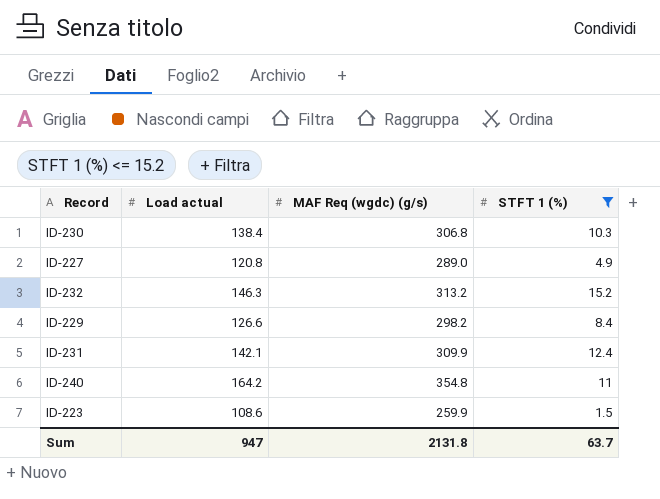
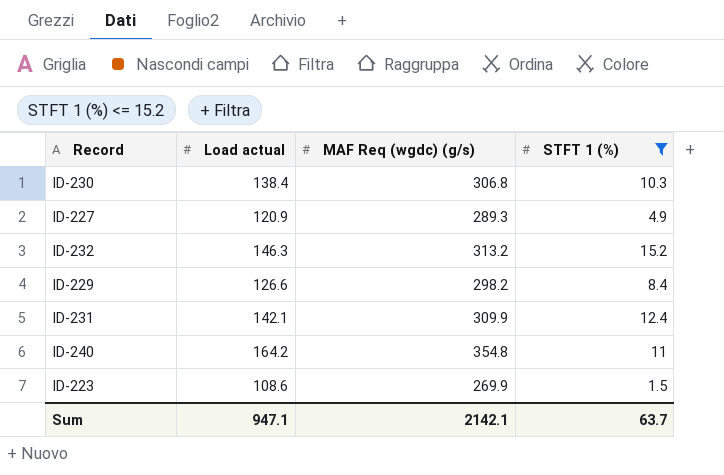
ID-227 | Load actual: 120.8 -> 120.9
ID-227 | MAF Req (wgdc) (g/s): 289.0 -> 289.3
ID-223 | MAF Req (wgdc) (g/s): 259.9 -> 269.9
Sum | Load actual: 947 -> 947.1
Sum | MAF Req (wgdc) (g/s): 2131.8 -> 2142.1

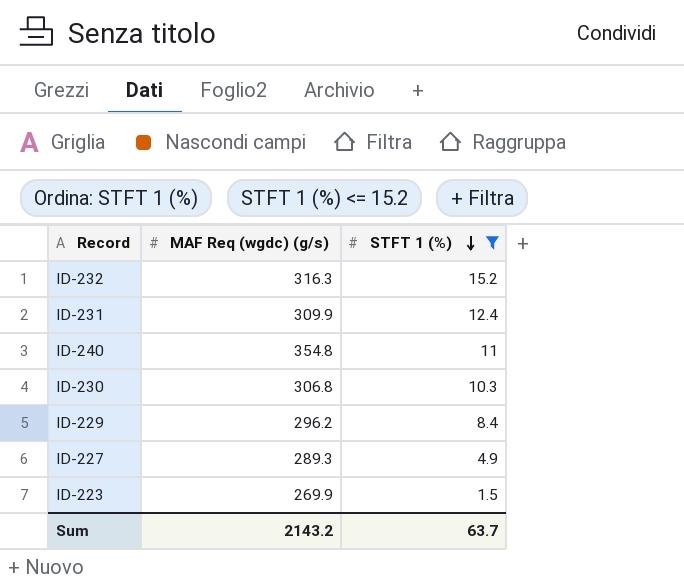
row order: none -> STFT 1 (%) descending
column Load actual | position: 2 -> none
ID-232 | MAF Req (wgdc) (g/s): 313.2 -> 316.3
ID-229 | MAF Req (wgdc) (g/s): 298.2 -> 296.2
Sum | MAF Req (wgdc) (g/s): 2142.1 -> 2143.2

